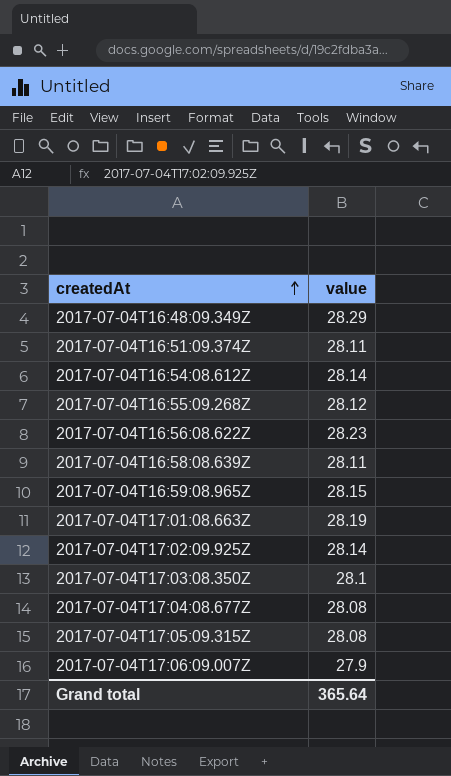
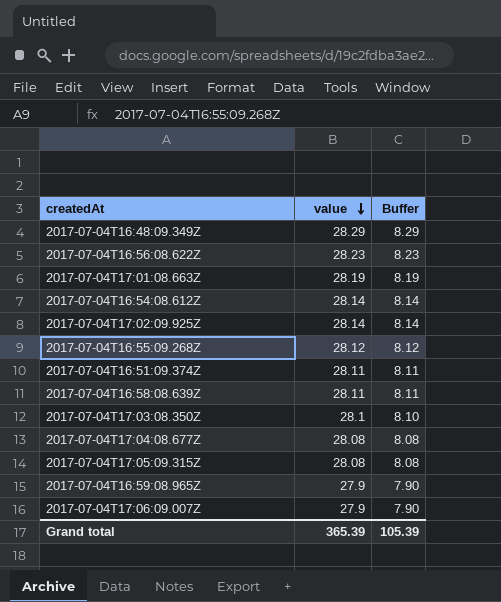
row order: createdAt ascending -> value descending
column Buffer | formula: none -> [value] - 20
2017-07-04T16:59:08.965Z | value: 28.15 -> 27.9
Grand total | value: 365.64 -> 365.39

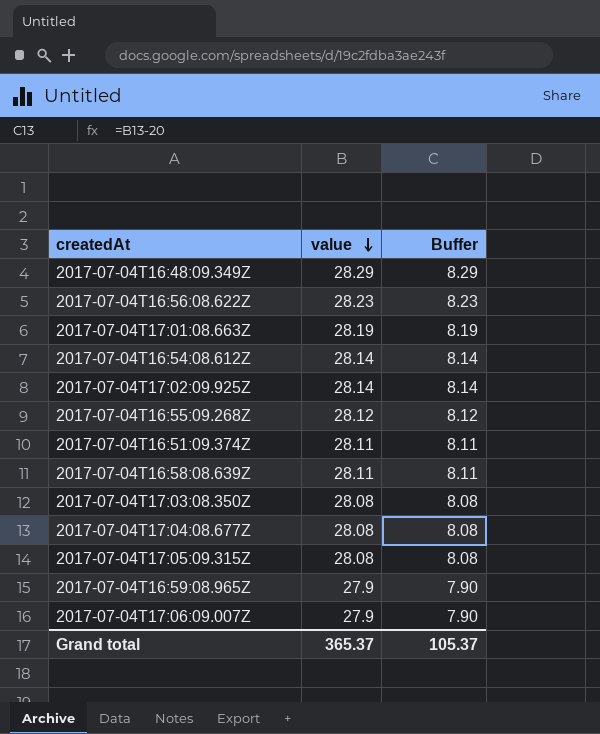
2017-07-04T17:03:08.350Z | value: 28.1 -> 28.08
2017-07-04T17:03:08.350Z | Buffer: 8.10 -> 8.08
Grand total | value: 365.39 -> 365.37
Grand total | Buffer: 105.39 -> 105.37

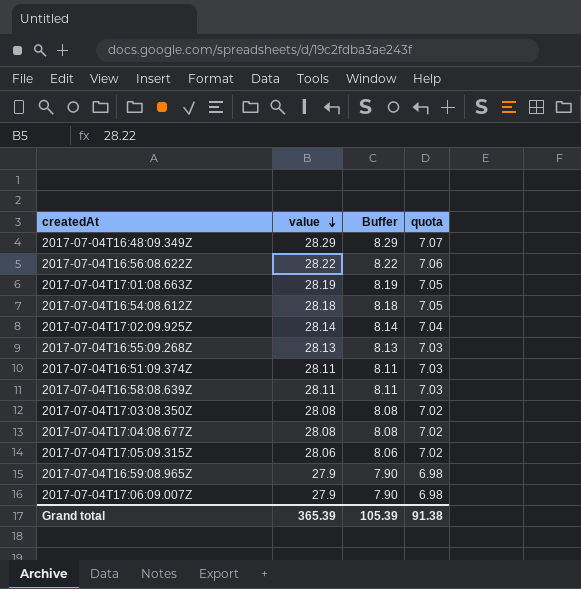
column quota | formula: none -> [value] * 0.25
2017-07-04T16:56:08.622Z | value: 28.23 -> 28.22
2017-07-04T16:56:08.622Z | Buffer: 8.23 -> 8.22
2017-07-04T16:54:08.612Z | value: 28.14 -> 28.18
2017-07-04T16:54:08.612Z | Buffer: 8.14 -> 8.18
2017-07-04T16:55:09.268Z | value: 28.12 -> 28.13
2017-07-04T16:55:09.268Z | Buffer: 8.12 -> 8.13
2017-07-04T17:05:09.315Z | value: 28.08 -> 28.06
2017-07-04T17:05:09.315Z | Buffer: 8.08 -> 8.06
Grand total | value: 365.37 -> 365.39
Grand total | Buffer: 105.37 -> 105.39

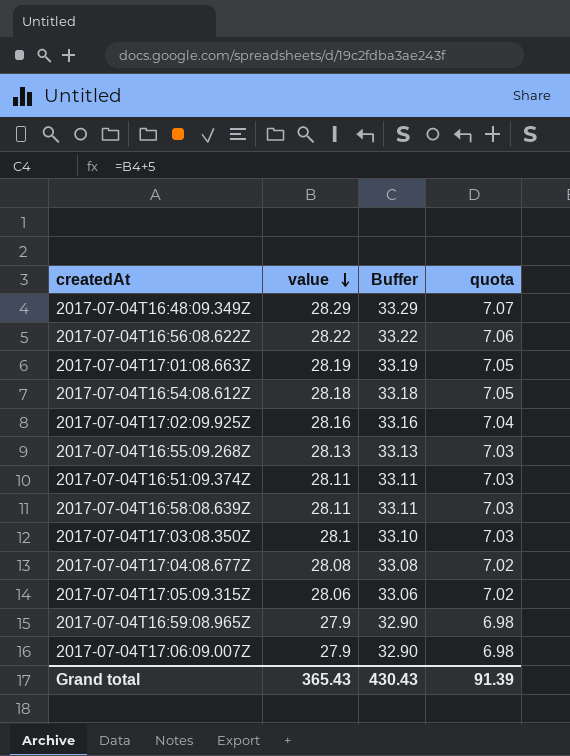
column Buffer | formula: [value] - 20 -> [value] + 5
2017-07-04T17:02:09.925Z | value: 28.14 -> 28.16
2017-07-04T17:03:08.350Z | value: 28.08 -> 28.1
2017-07-04T17:03:08.350Z | quota: 7.02 -> 7.03
Grand total | value: 365.39 -> 365.43
Grand total | Buffer: 105.39 -> 430.43
Grand total | quota: 91.38 -> 91.39

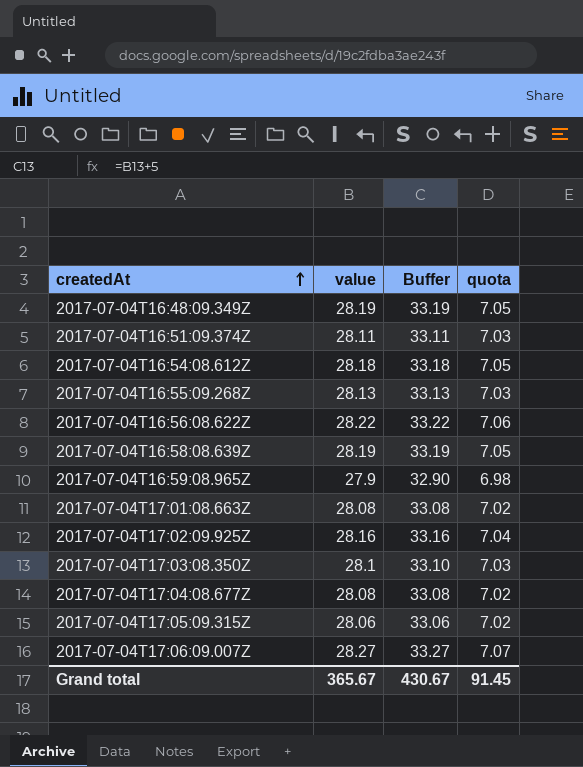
row order: value descending -> createdAt ascending
2017-07-04T16:48:09.349Z | value: 28.29 -> 28.19
2017-07-04T16:48:09.349Z | Buffer: 33.29 -> 33.19
2017-07-04T16:48:09.349Z | quota: 7.07 -> 7.05
2017-07-04T16:58:08.639Z | value: 28.11 -> 28.19
2017-07-04T16:58:08.639Z | Buffer: 33.11 -> 33.19
2017-07-04T16:58:08.639Z | quota: 7.03 -> 7.05
2017-07-04T17:01:08.663Z | value: 28.19 -> 28.08
2017-07-04T17:01:08.663Z | Buffer: 33.19 -> 33.08
2017-07-04T17:01:08.663Z | quota: 7.05 -> 7.02
2017-07-04T17:06:09.007Z | value: 27.9 -> 28.27
2017-07-04T17:06:09.007Z | Buffer: 32.90 -> 33.27
2017-07-04T17:06:09.007Z | quota: 6.98 -> 7.07
Grand total | value: 365.43 -> 365.67
Grand total | Buffer: 430.43 -> 430.67
Grand total | quota: 91.39 -> 91.45

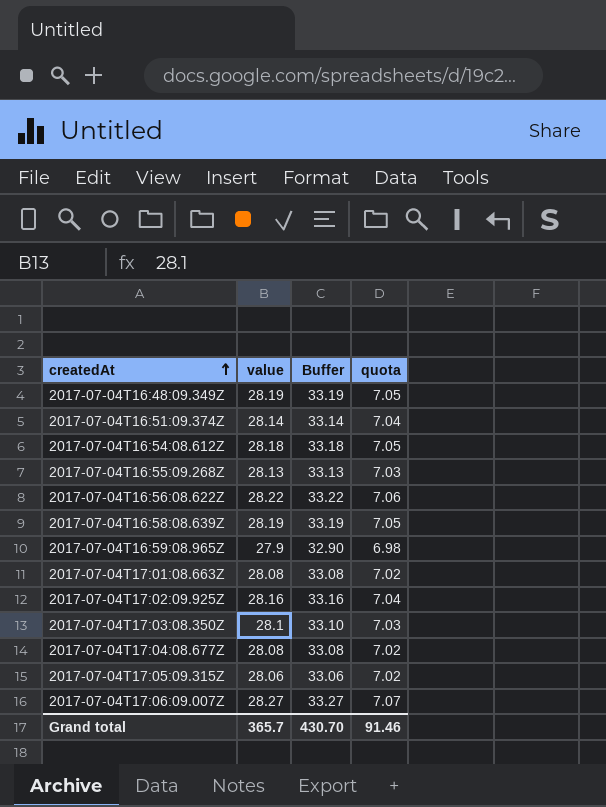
2017-07-04T16:51:09.374Z | value: 28.11 -> 28.14
2017-07-04T16:51:09.374Z | Buffer: 33.11 -> 33.14
2017-07-04T16:51:09.374Z | quota: 7.03 -> 7.04
Grand total | value: 365.67 -> 365.7
Grand total | Buffer: 430.67 -> 430.70
Grand total | quota: 91.45 -> 91.46

